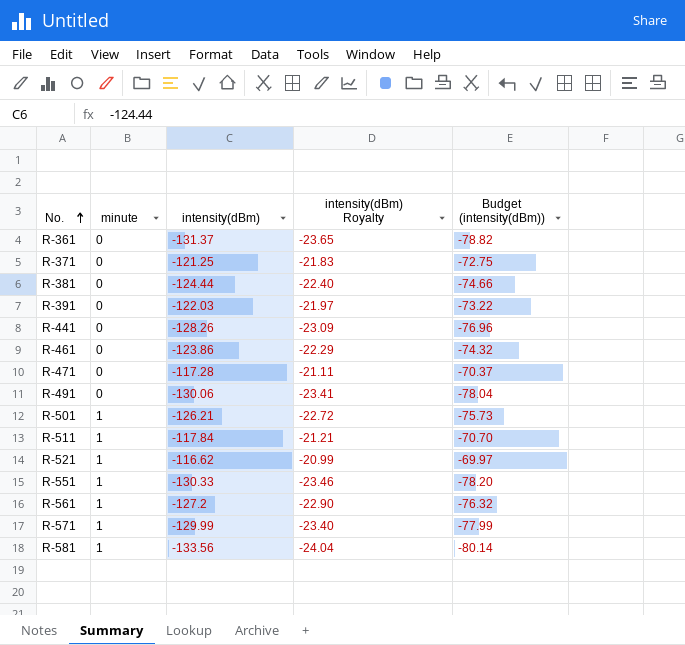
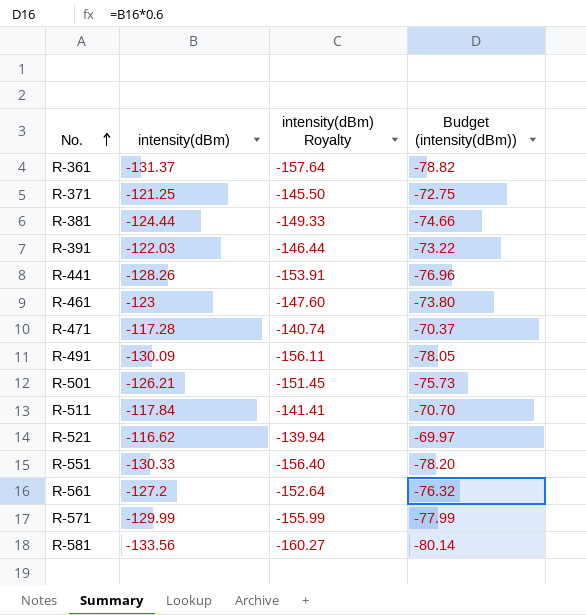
column minute | position: 2 -> none
column intensity(dBm) Royalty | formula: [intensity(dBm)] * 0.18 -> [intensity(dBm)] * 1.2
R-461 | intensity(dBm): -123.86 -> -123
R-461 | Budget (intensity(dBm)): -74.32 -> -73.80
R-491 | intensity(dBm): -130.06 -> -130.09
R-491 | Budget (intensity(dBm)): -78.04 -> -78.05

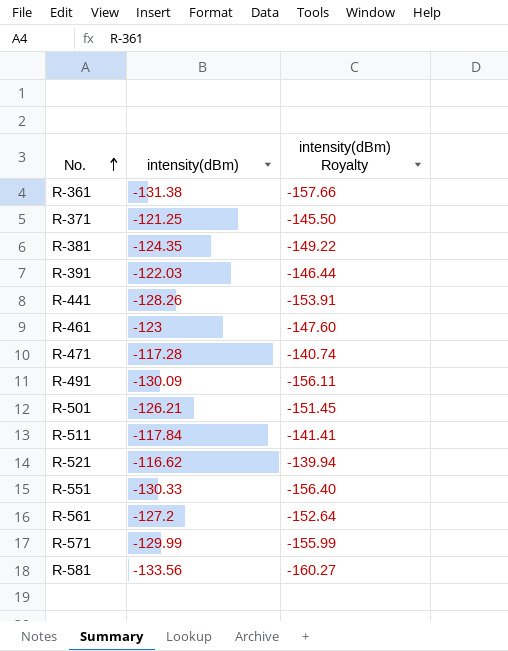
column Budget (intensity(dBm)) | formula: [intensity(dBm)] * 0.6 -> none
R-361 | intensity(dBm): -131.37 -> -131.38
R-361 | intensity(dBm) Royalty: -157.64 -> -157.66
R-381 | intensity(dBm): -124.44 -> -124.35
R-381 | intensity(dBm) Royalty: -149.33 -> -149.22

